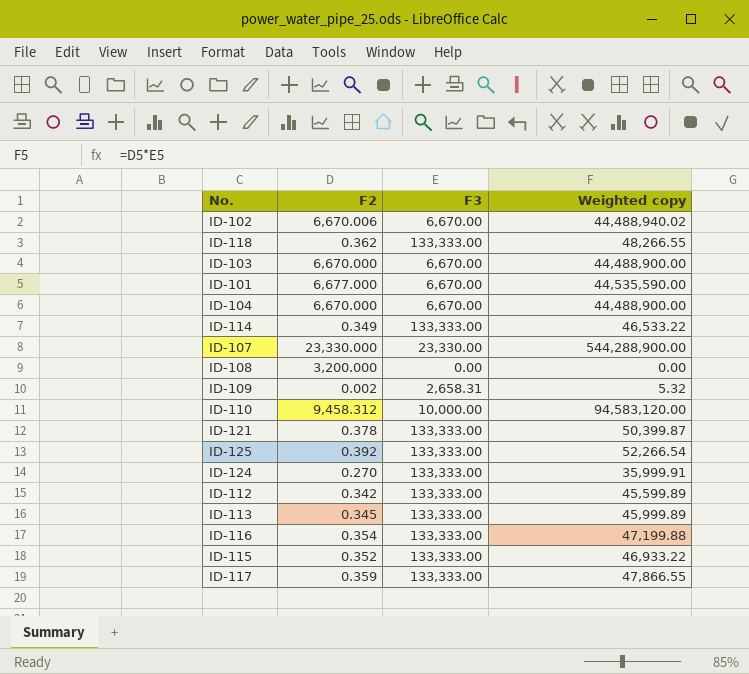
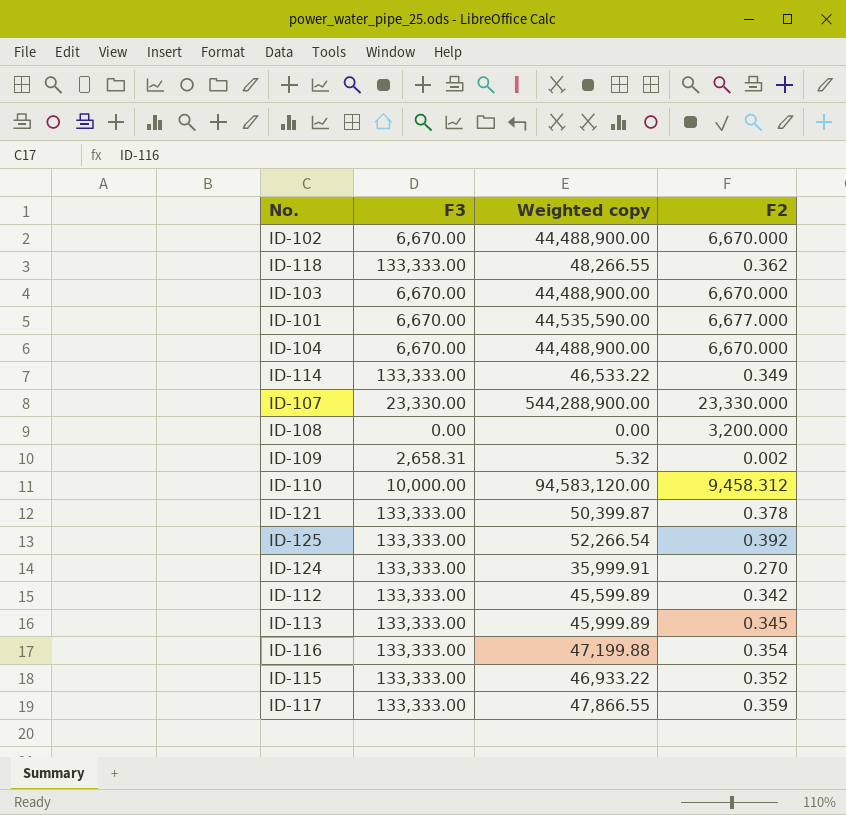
column F2 | position: 2 -> 4
ID-102 | Weighted copy: 44,488,940.02 -> 44,488,900.00
ID-102 | F2: 6,670.006 -> 6,670.000

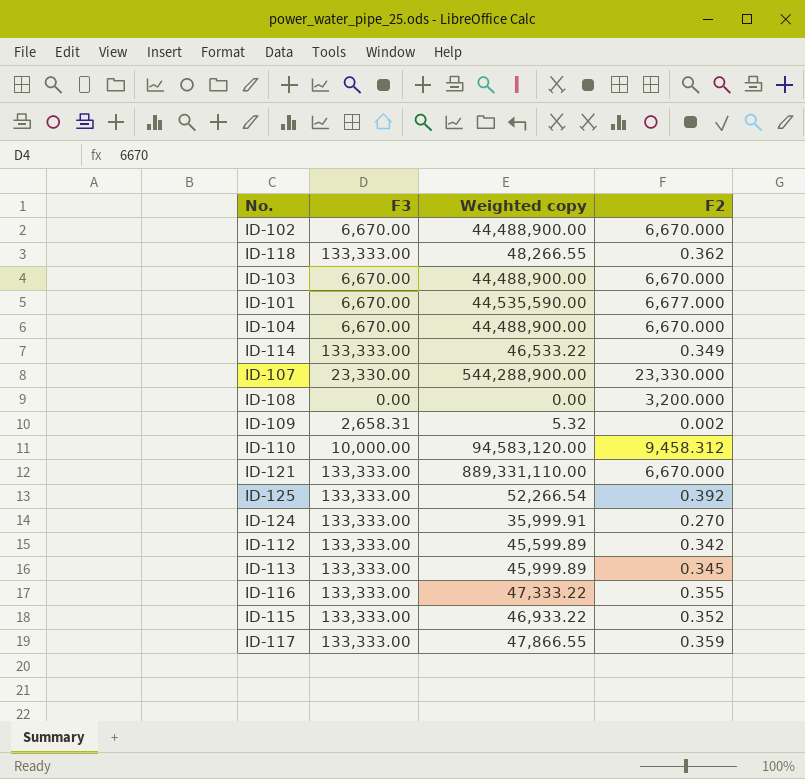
ID-121 | Weighted copy: 50,399.87 -> 889,331,110.00
ID-121 | F2: 0.378 -> 6,670.000
ID-116 | Weighted copy: 47,199.88 -> 47,333.22
ID-116 | F2: 0.354 -> 0.355

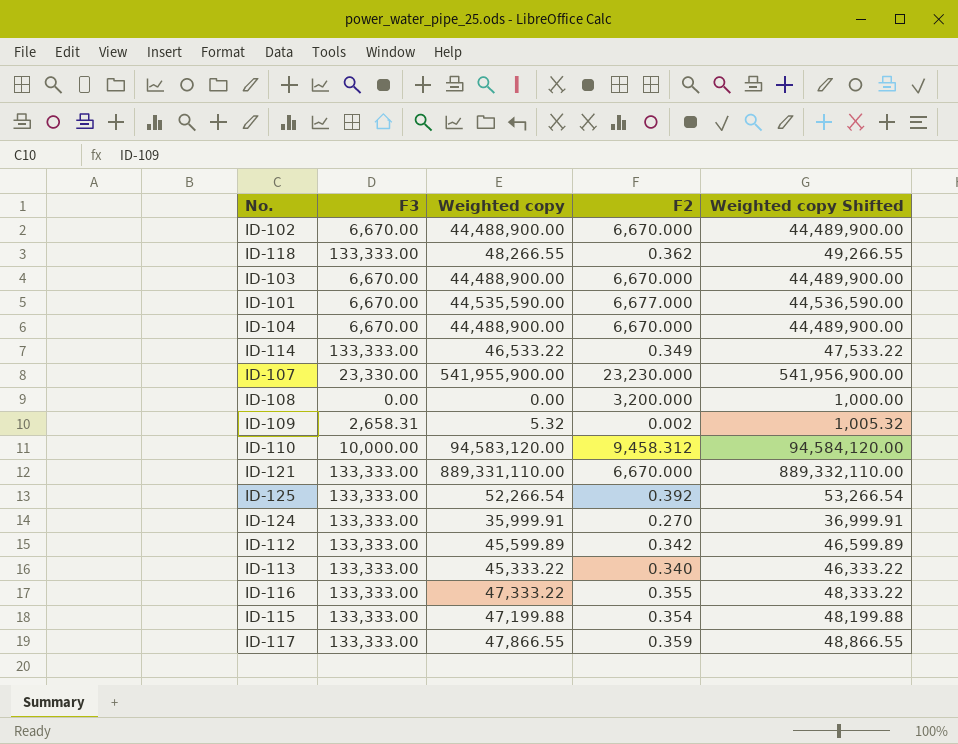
column Weighted copy Shifted | formula: none -> [Weighted copy] + 1000
ID-107 | Weighted copy: 544,288,900.00 -> 541,955,900.00
ID-107 | F2: 23,330.000 -> 23,230.000
ID-113 | Weighted copy: 45,999.89 -> 45,333.22
ID-113 | F2: 0.345 -> 0.340
ID-115 | Weighted copy: 46,933.22 -> 47,199.88
ID-115 | F2: 0.352 -> 0.354

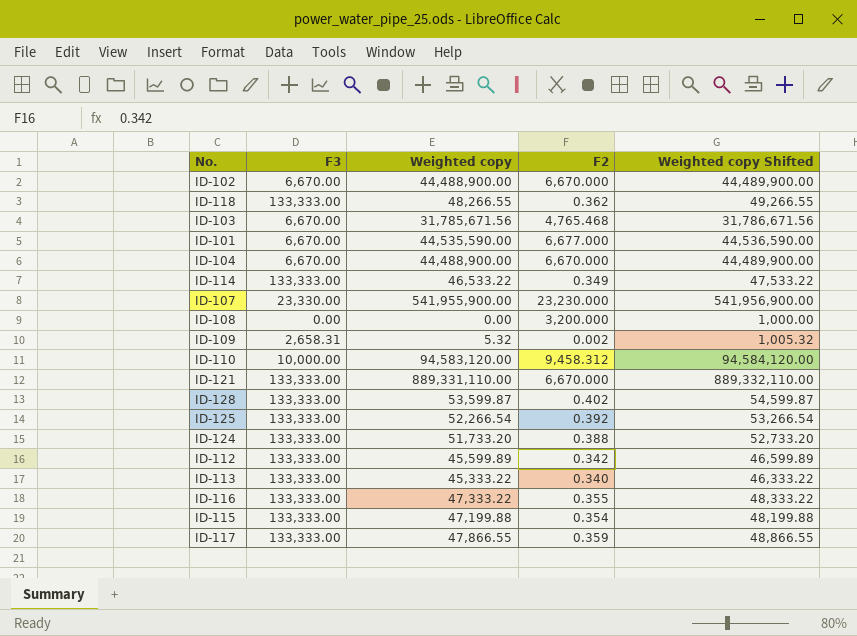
ID-103 | Weighted copy: 44,488,900.00 -> 31,785,671.56
ID-103 | F2: 6,670.000 -> 4,765.468
ID-103 | Weighted copy Shifted: 44,489,900.00 -> 31,786,671.56
row ID-128: none -> 133,333.00 | 53,599.87 | 0.402 | 54,599.87
ID-124 | Weighted copy: 35,999.91 -> 51,733.20
ID-124 | F2: 0.270 -> 0.388
ID-124 | Weighted copy Shifted: 36,999.91 -> 52,733.20

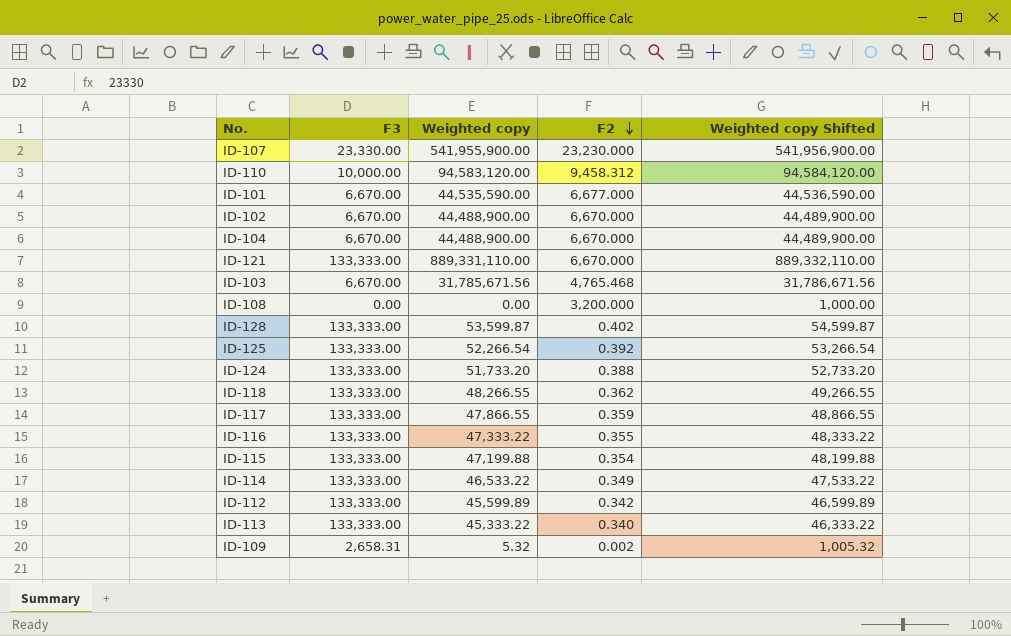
row order: none -> F2 descending

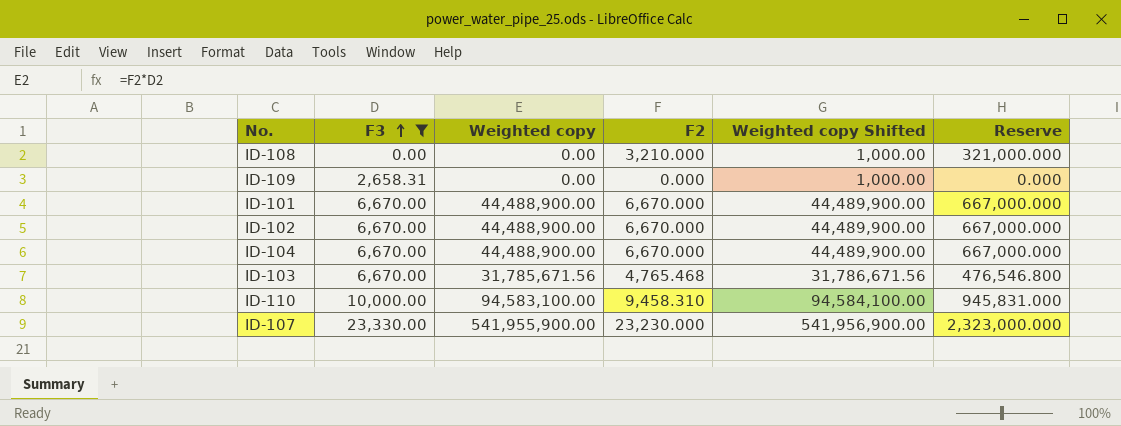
filter: none -> F3 != 133,333.00
row order: F2 descending -> F3 ascending
column Reserve | formula: none -> [F2] * 100
ID-108 | F2: 3,200.000 -> 3,210.000
ID-109 | Weighted copy: 5.32 -> 0.00
ID-109 | F2: 0.002 -> 0.000
ID-109 | Weighted copy Shifted: 1,005.32 -> 1,000.00
ID-101 | Weighted copy: 44,535,590.00 -> 44,488,900.00
ID-101 | F2: 6,677.000 -> 6,670.000
ID-101 | Weighted copy Shifted: 44,536,590.00 -> 44,489,900.00
ID-110 | Weighted copy: 94,583,120.00 -> 94,583,100.00
ID-110 | F2: 9,458.312 -> 9,458.310
ID-110 | Weighted copy Shifted: 94,584,120.00 -> 94,584,100.00

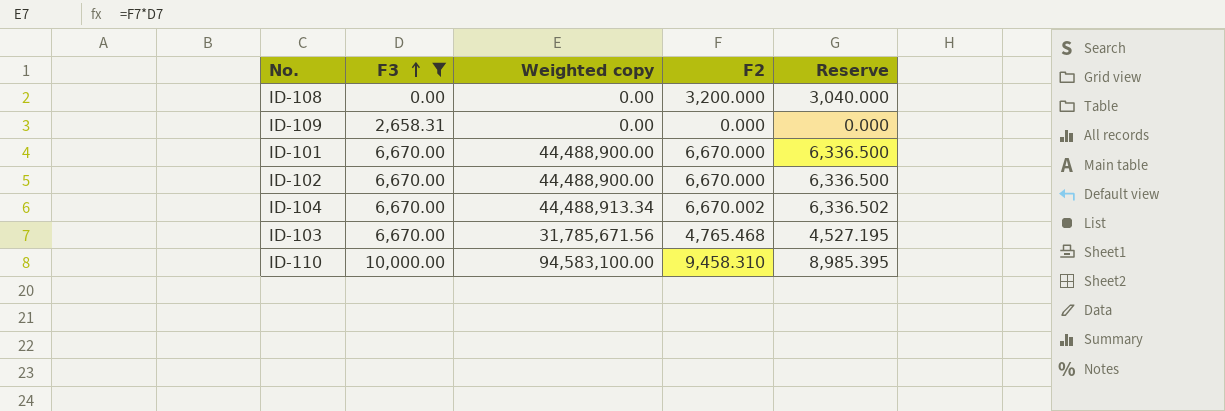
column Weighted copy Shifted | formula: [Weighted copy] + 1000 -> none
column Reserve | formula: [F2] * 100 -> [F2] * 0.95
row ID-107: 23,330.00 | 541,955,900.00 | 23,230.000 | 541,956,900.00 | 2,323,000.000 -> none
ID-108 | F2: 3,210.000 -> 3,200.000
ID-104 | Weighted copy: 44,488,900.00 -> 44,488,913.34
ID-104 | F2: 6,670.000 -> 6,670.002

